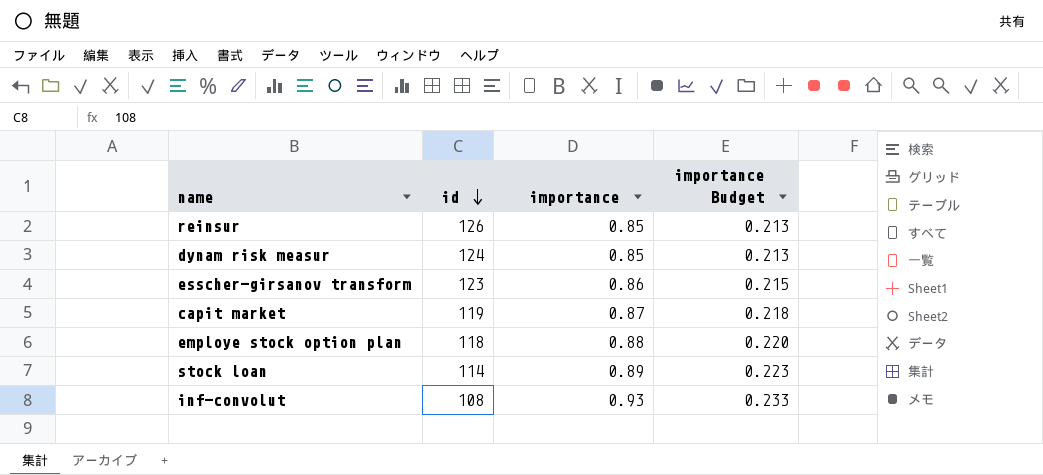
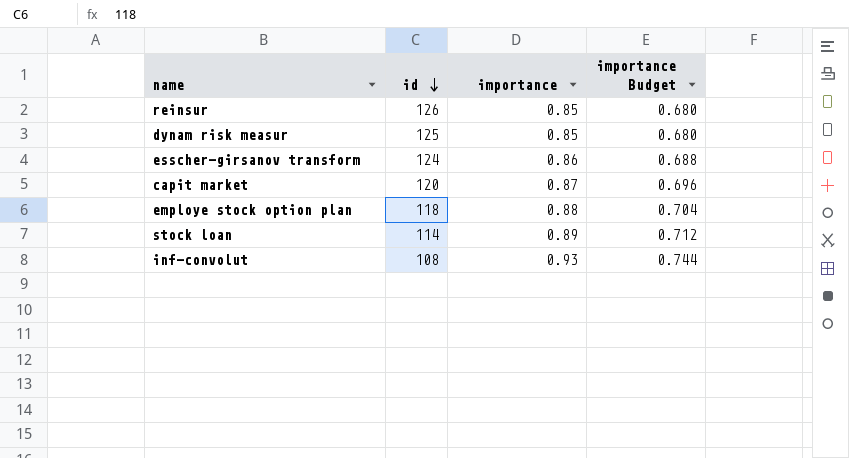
column importance Budget | formula: [importance] * 0.25 -> [importance] * 0.8
dynam risk measur | id: 124 -> 125
esscher-girsanov transform | id: 123 -> 124
capit market | id: 119 -> 120

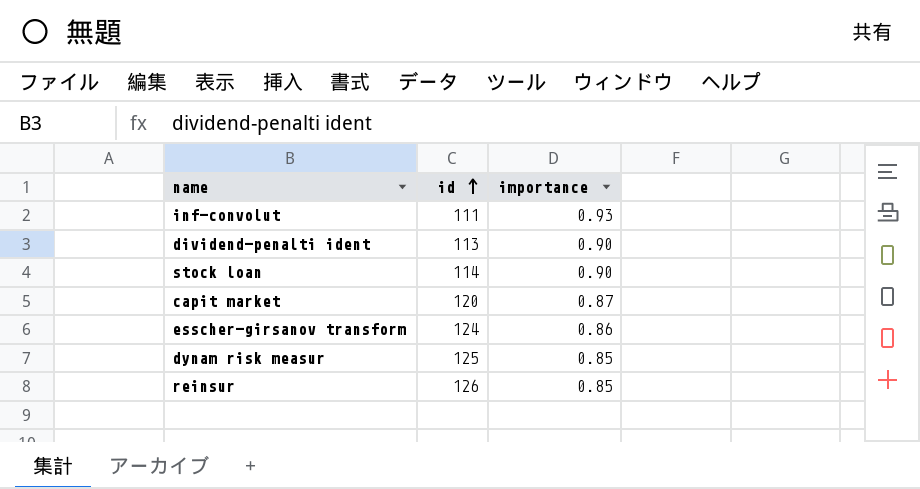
row order: id descending -> id ascending
column importance Budget | formula: [importance] * 0.8 -> none
row employe stock option plan: 118 | 0.88 | 0.704 -> none
inf-convolut | id: 108 -> 111
row dividend-penalti ident: none -> 113 | 0.90
stock loan | importance: 0.89 -> 0.90

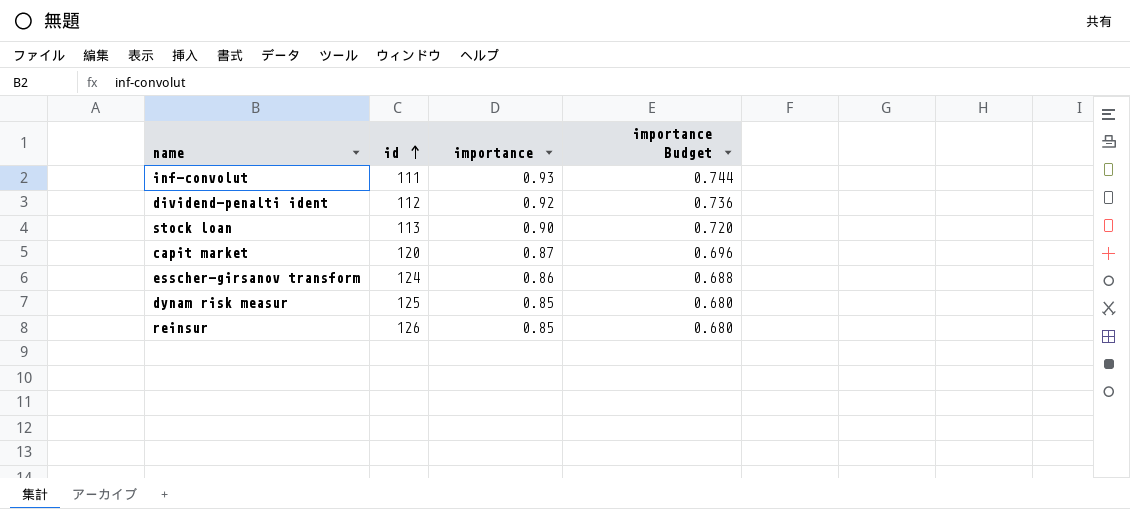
column importance Budget | formula: none -> [importance] * 0.8
dividend-penalti ident | id: 113 -> 112
dividend-penalti ident | importance: 0.90 -> 0.92
stock loan | id: 114 -> 113

